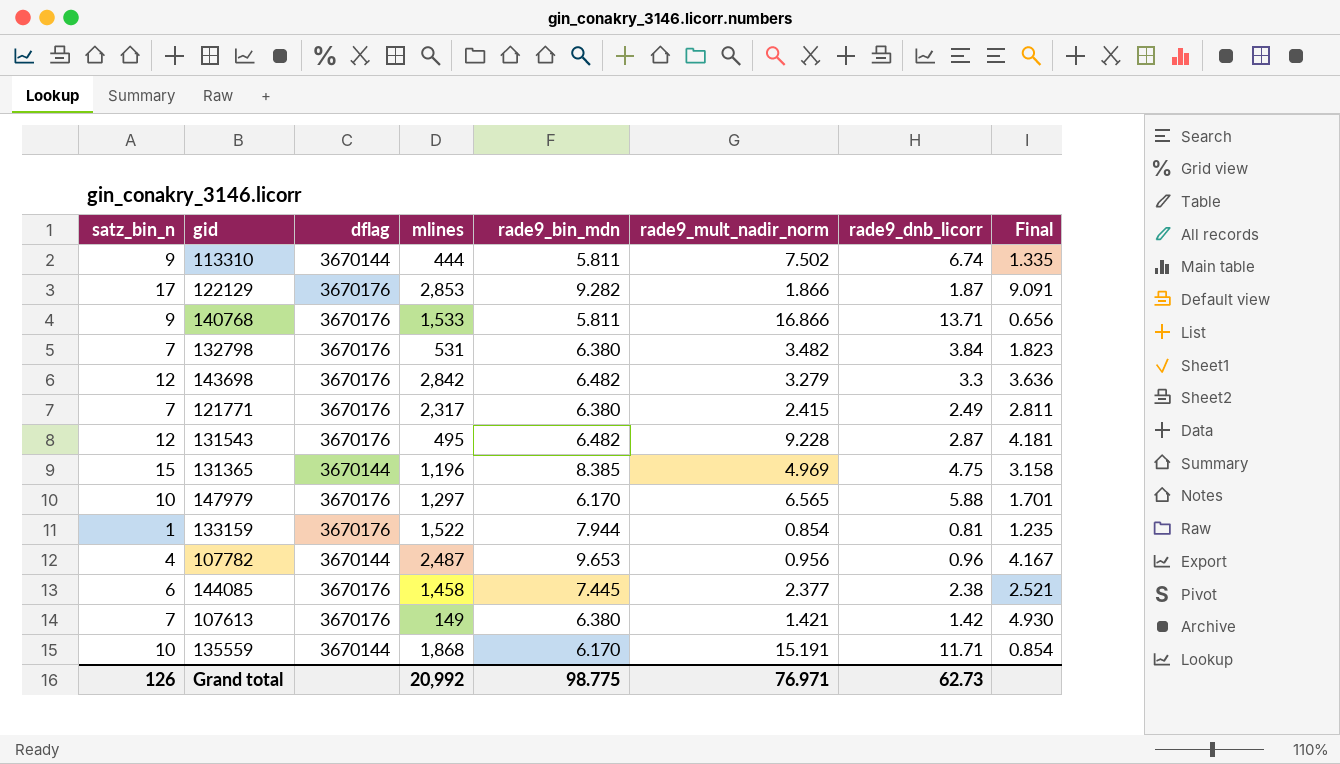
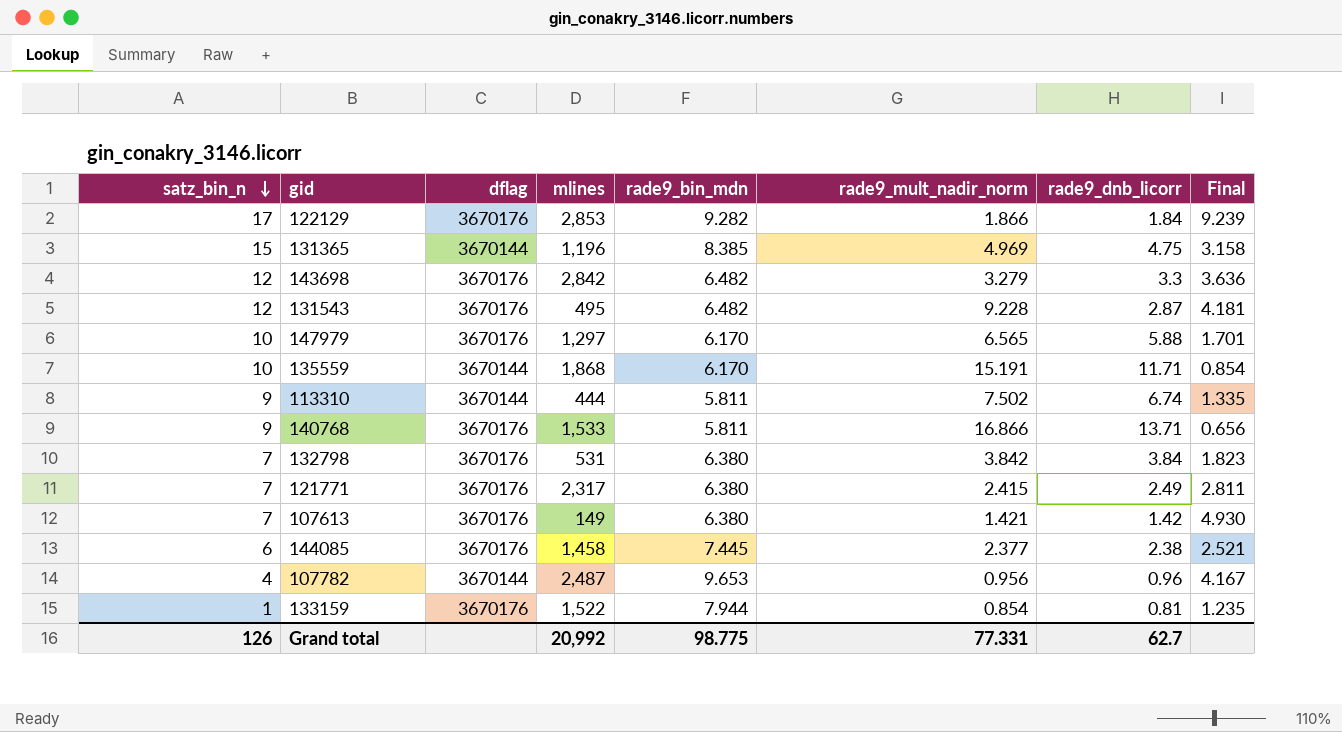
row order: none -> satz_bin_n descending
122129 | rade9_dnb_licorr: 1.87 -> 1.84
122129 | Final: 9.091 -> 9.239
132798 | rade9_mult_nadir_norm: 3.482 -> 3.842
Grand total | rade9_mult_nadir_norm: 76.971 -> 77.331
Grand total | rade9_dnb_licorr: 62.73 -> 62.7

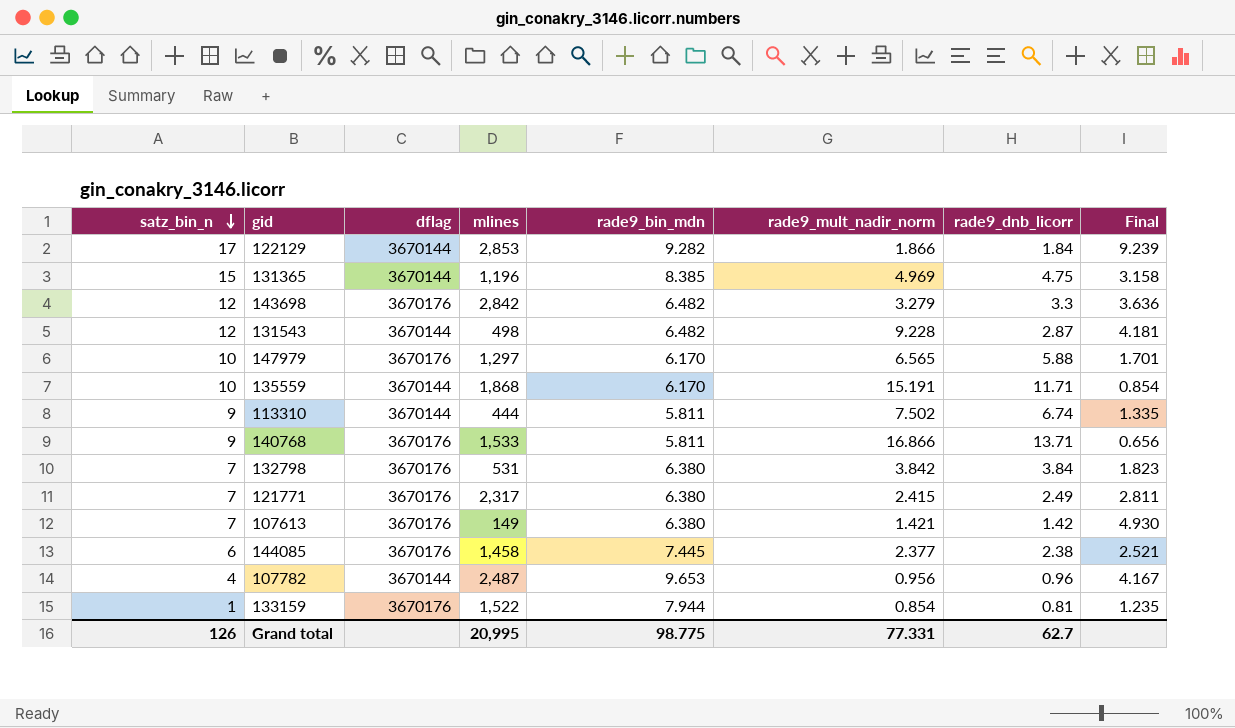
122129 | dflag: 3670176 -> 3670144
131543 | dflag: 3670176 -> 3670144
131543 | mlines: 495 -> 498
Grand total | mlines: 20,992 -> 20,995

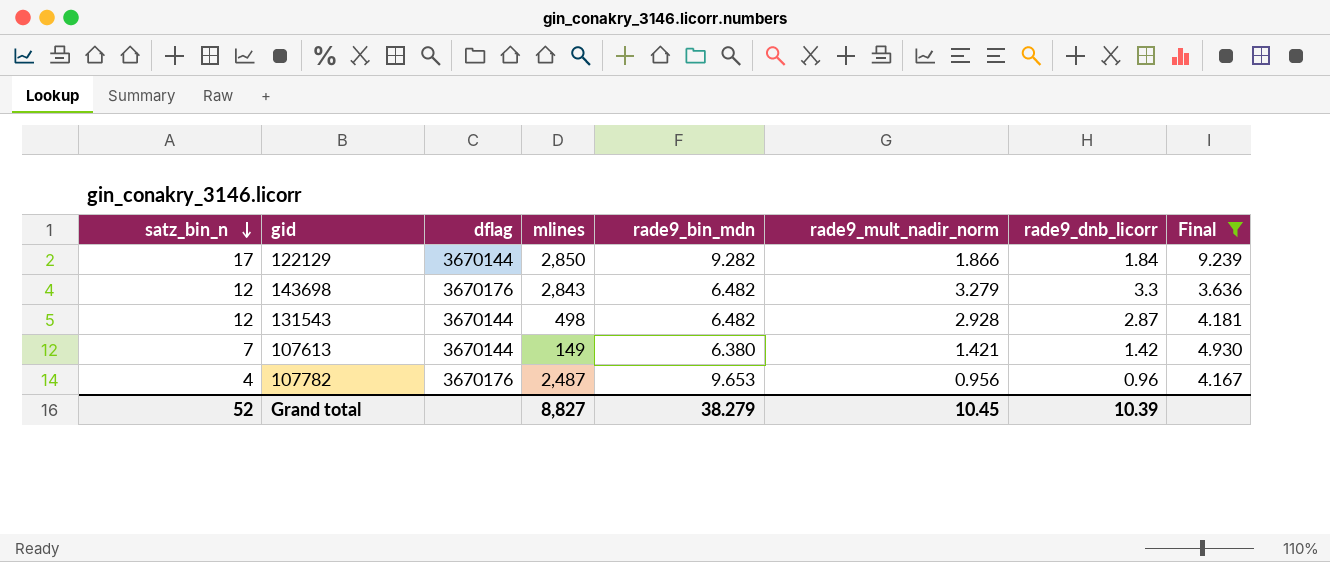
filter: none -> Final >= 3.636
122129 | mlines: 2,853 -> 2,850
143698 | mlines: 2,842 -> 2,843
131543 | rade9_mult_nadir_norm: 9.228 -> 2.928
107613 | dflag: 3670176 -> 3670144
107782 | dflag: 3670144 -> 3670176
Grand total | satz_bin_n: 126 -> 52
Grand total | mlines: 20,995 -> 8,827
Grand total | rade9_bin_mdn: 98.775 -> 38.279
Grand total | rade9_mult_nadir_norm: 77.331 -> 10.45
Grand total | rade9_dnb_licorr: 62.7 -> 10.39

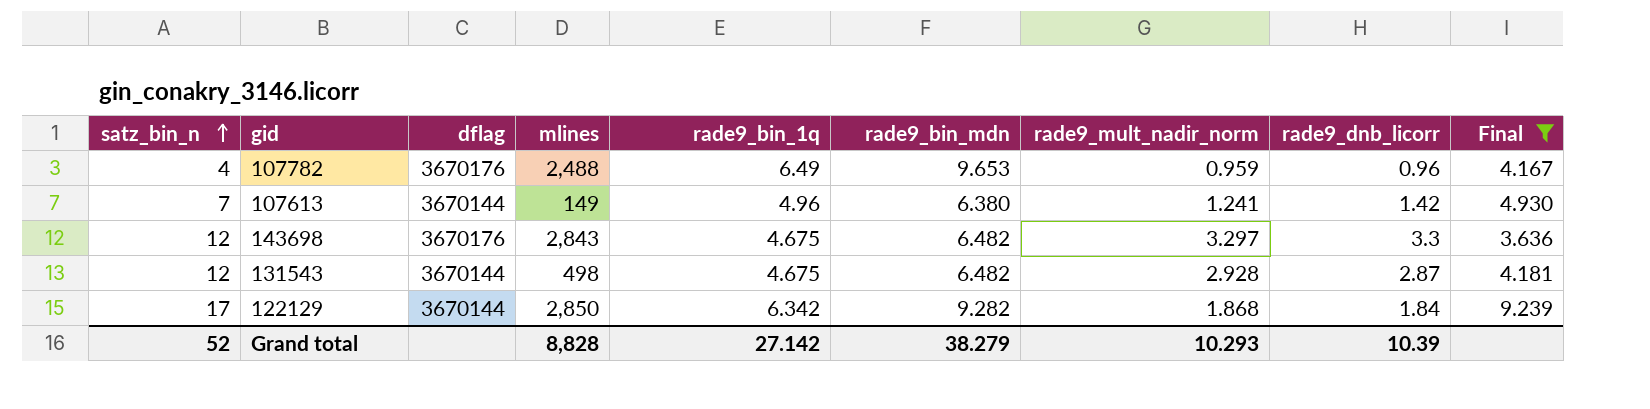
row order: satz_bin_n descending -> satz_bin_n ascending
column rade9_bin_1q | position: none -> 5
107782 | mlines: 2,487 -> 2,488
107782 | rade9_mult_nadir_norm: 0.956 -> 0.959
107613 | rade9_mult_nadir_norm: 1.421 -> 1.241
143698 | rade9_mult_nadir_norm: 3.279 -> 3.297
122129 | rade9_mult_nadir_norm: 1.866 -> 1.868
Grand total | mlines: 8,827 -> 8,828
Grand total | rade9_mult_nadir_norm: 10.45 -> 10.293

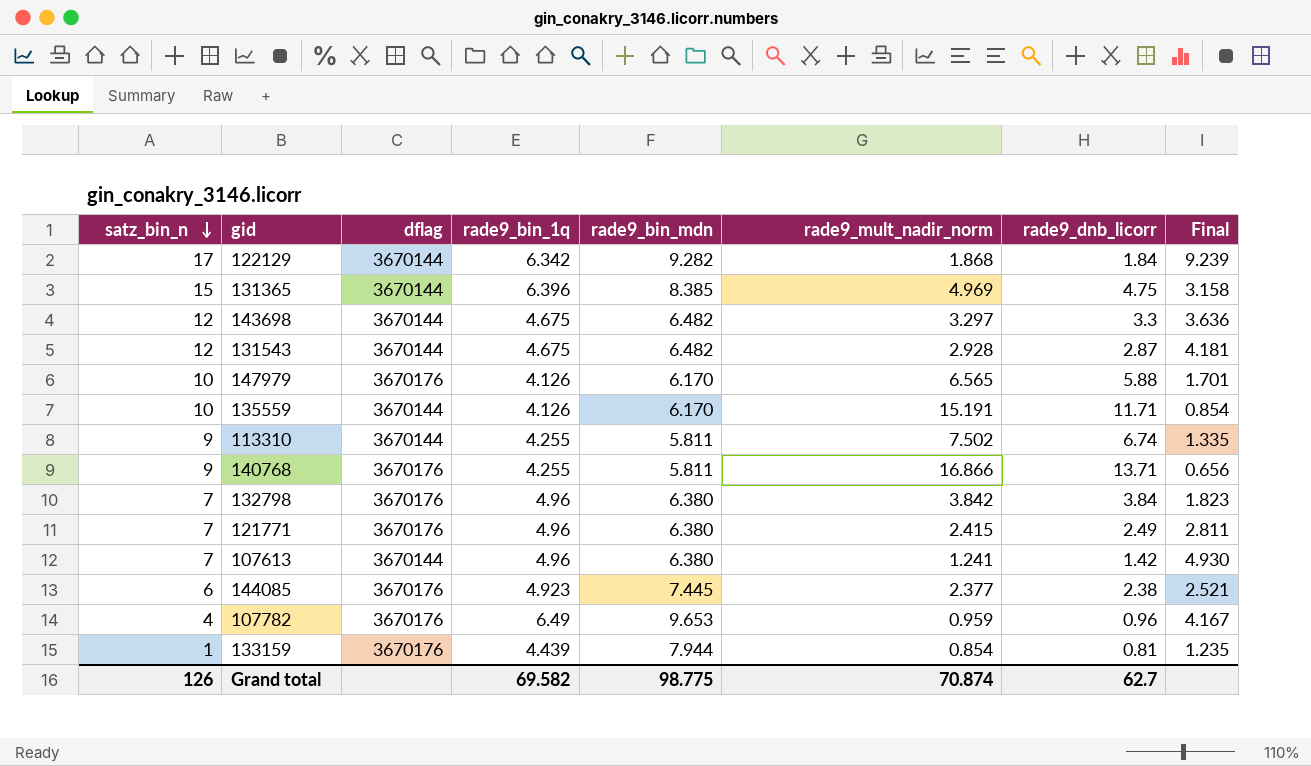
filter: Final >= 3.636 -> none
row order: satz_bin_n ascending -> satz_bin_n descending
column mlines | position: 4 -> none
143698 | dflag: 3670176 -> 3670144
Grand total | satz_bin_n: 52 -> 126
Grand total | rade9_bin_1q: 27.142 -> 69.582
Grand total | rade9_bin_mdn: 38.279 -> 98.775
Grand total | rade9_mult_nadir_norm: 10.293 -> 70.874
Grand total | rade9_dnb_licorr: 10.39 -> 62.7

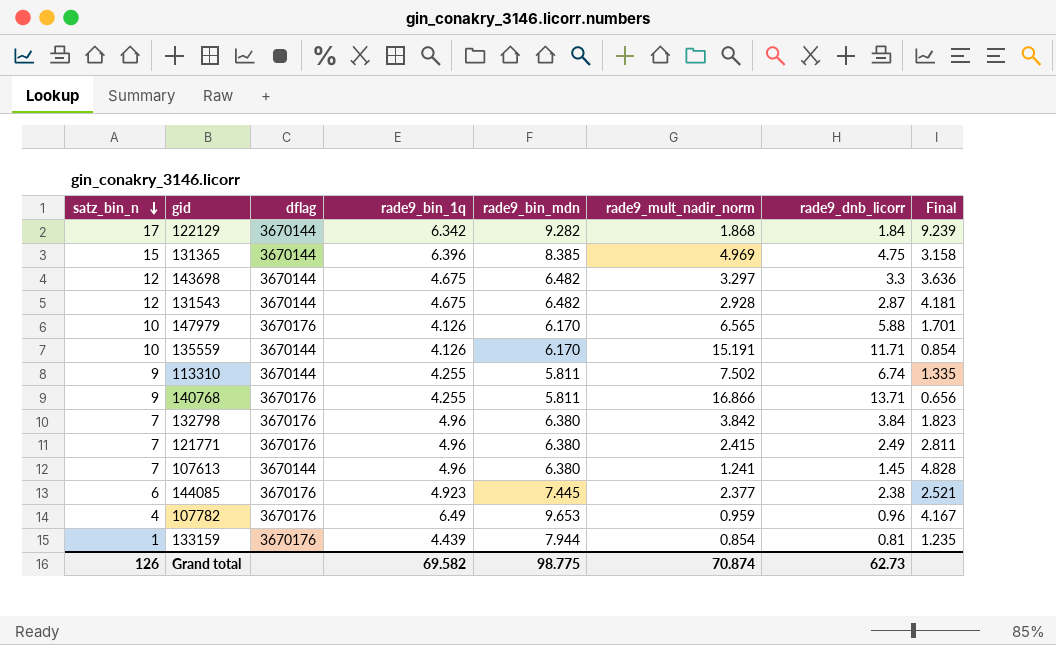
107613 | rade9_dnb_licorr: 1.42 -> 1.45
107613 | Final: 4.930 -> 4.828
Grand total | rade9_dnb_licorr: 62.7 -> 62.73

